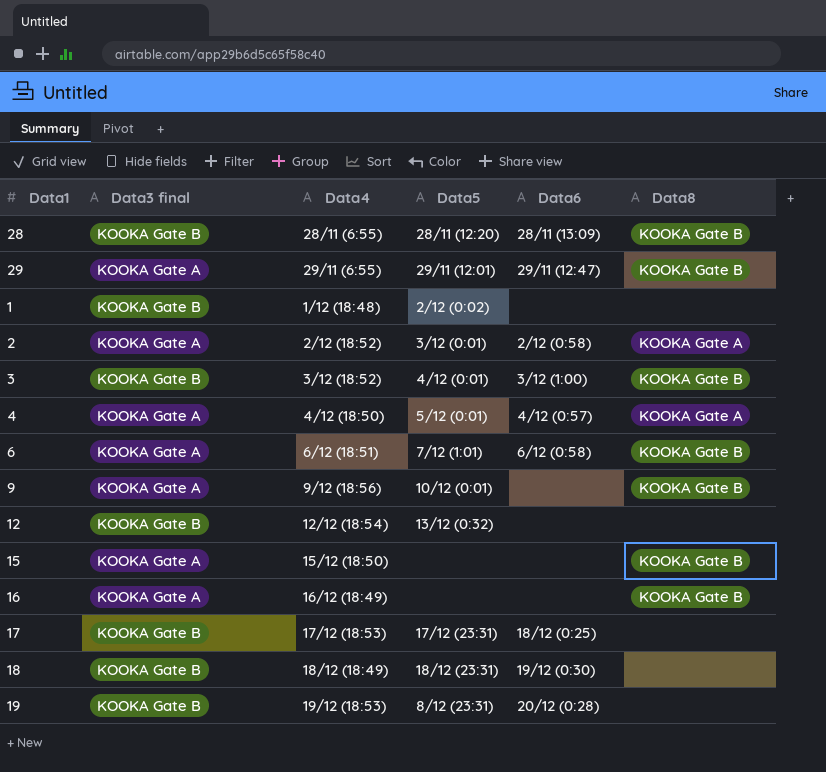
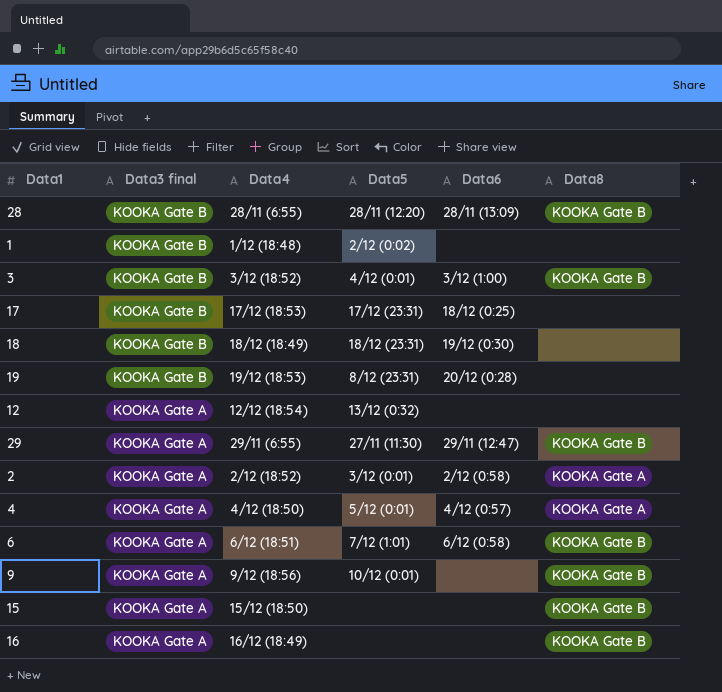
row order: none -> Data3 final descending
12 | Data3 final: KOOKA Gate B -> KOOKA Gate A
29 | Data5: 29/11 (12:01) -> 27/11 (11:30)

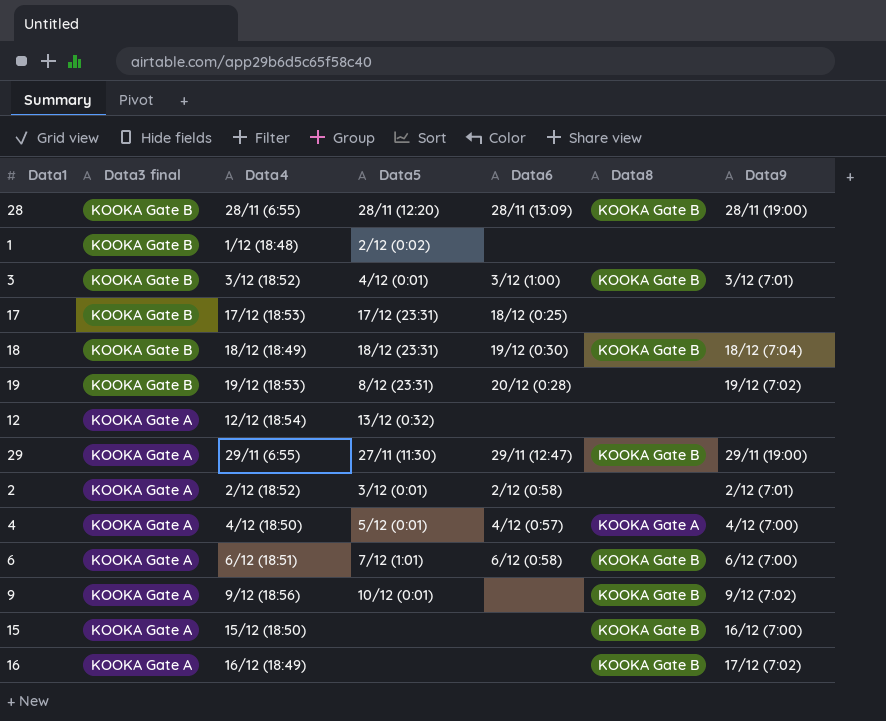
column Data9 | position: none -> 7
18 | Data8: none -> KOOKA Gate B
2 | Data8: KOOKA Gate A -> none

